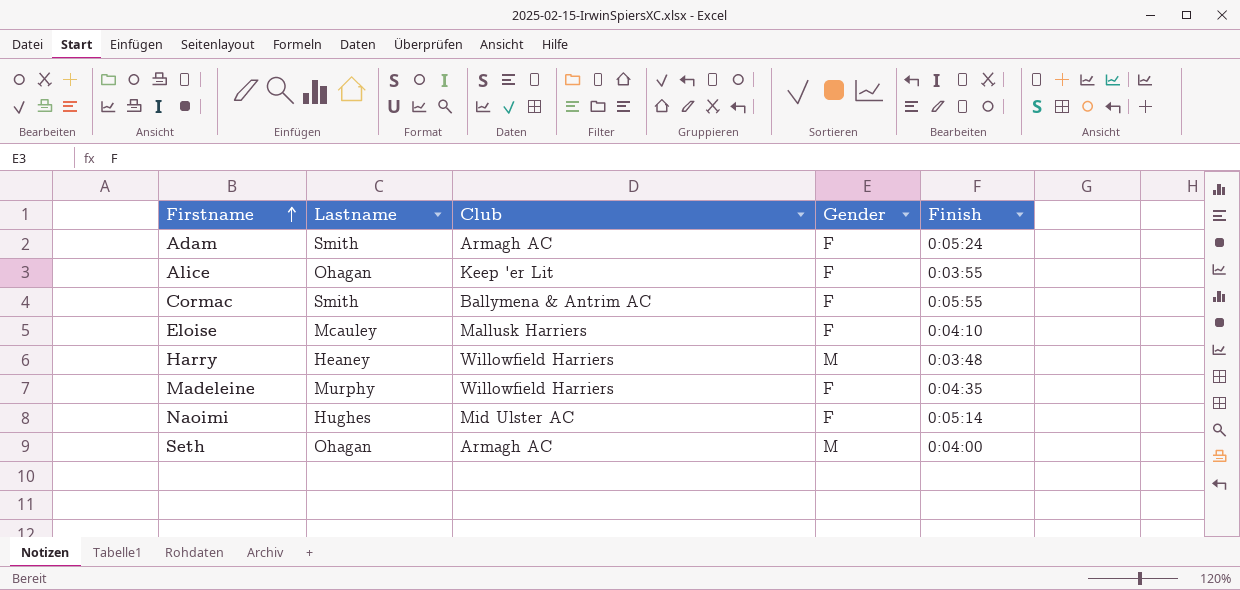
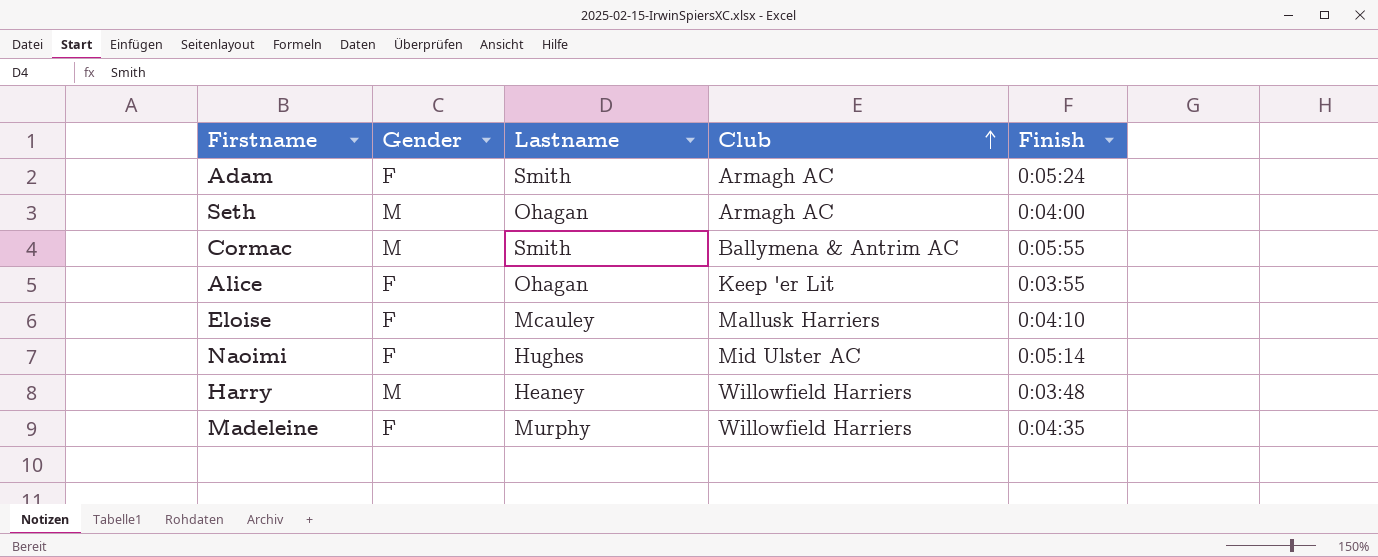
row order: Firstname ascending -> Club ascending
column Gender | position: 4 -> 2
Cormac | Gender: F -> M

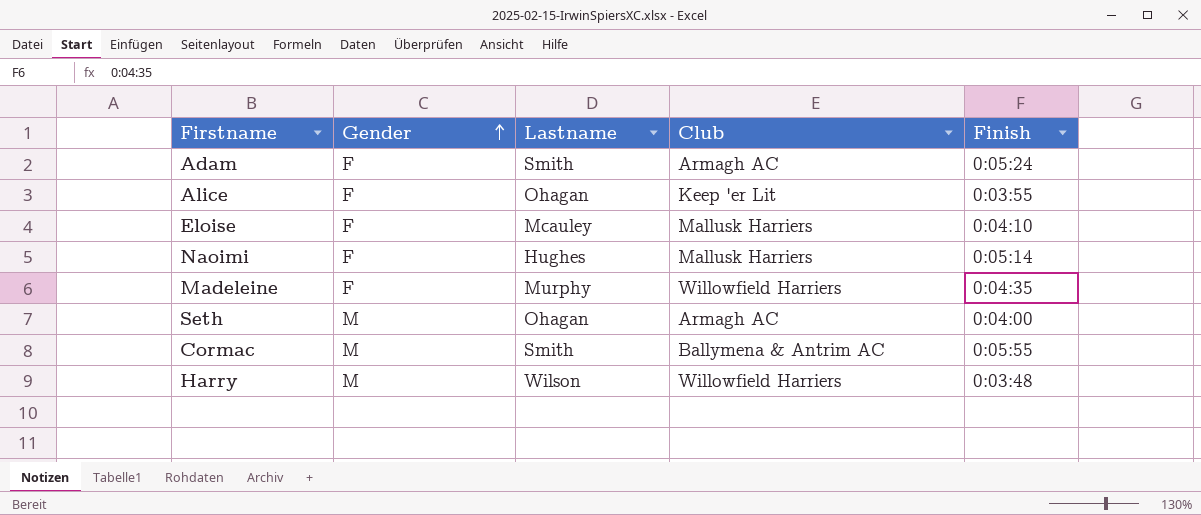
row order: Club ascending -> Gender ascending
Naoimi | Club: Mid Ulster AC -> Mallusk Harriers
Harry | Lastname: Heaney -> Wilson

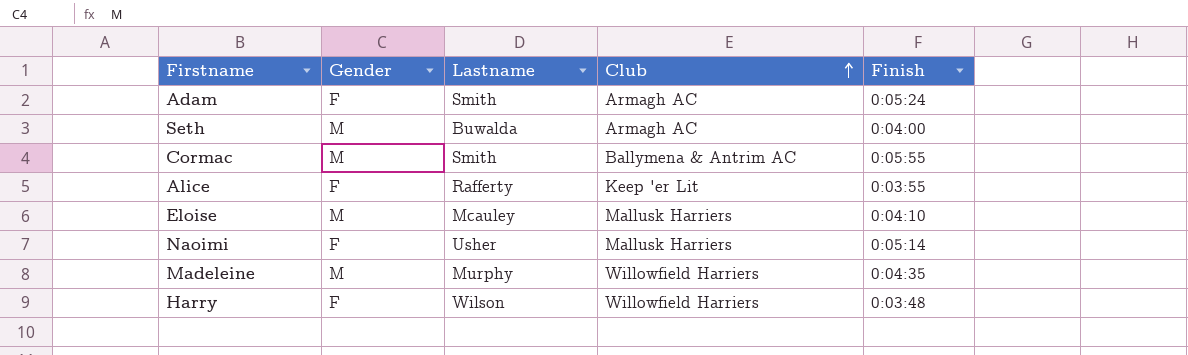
row order: Gender ascending -> Club ascending
Seth | Lastname: Ohagan -> Buwalda
Alice | Lastname: Ohagan -> Rafferty
Eloise | Gender: F -> M
Naoimi | Lastname: Hughes -> Usher
Madeleine | Gender: F -> M
Harry | Gender: M -> F

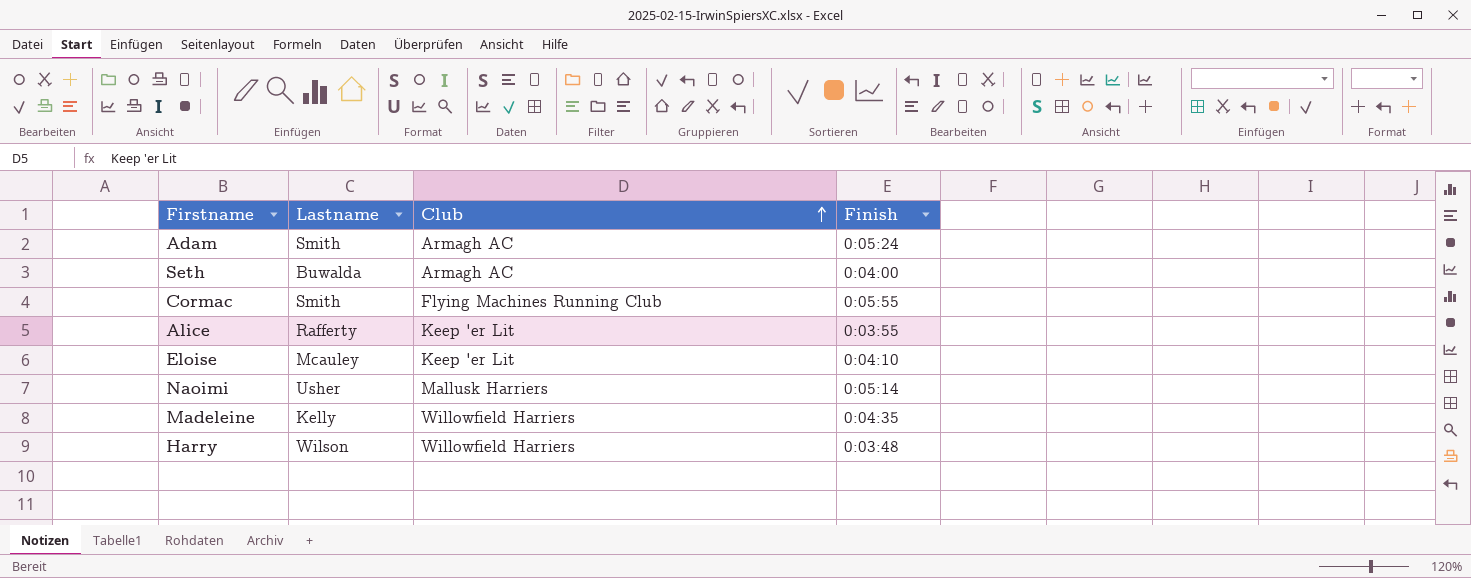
column Gender | position: 2 -> none
Cormac | Club: Ballymena & Antrim AC -> Flying Machines Running Club
Eloise | Club: Mallusk Harriers -> Keep 'er Lit
Madeleine | Lastname: Murphy -> Kelly

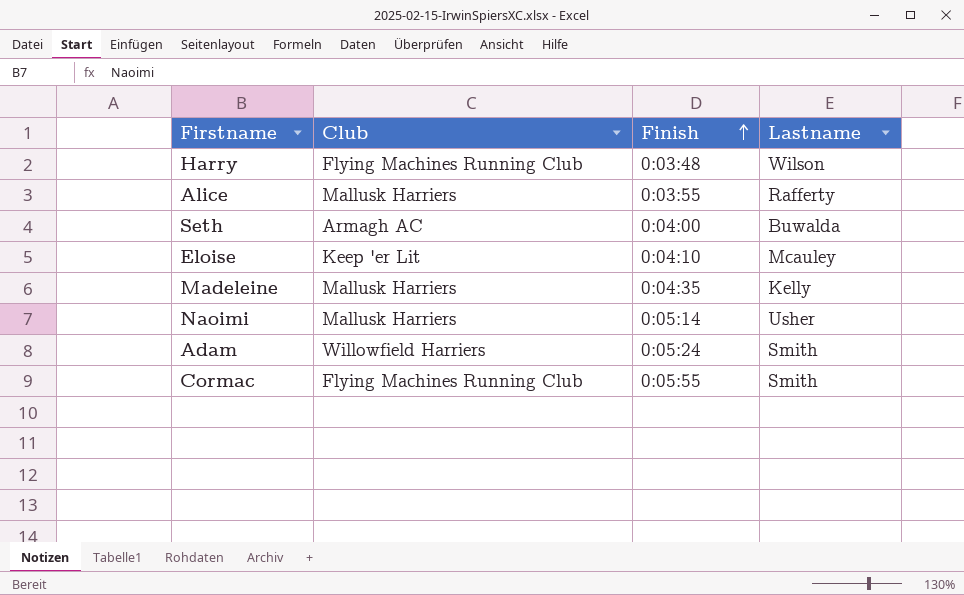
row order: Club ascending -> Finish ascending
column Lastname | position: 2 -> 4
Harry | Club: Willowfield Harriers -> Flying Machines Running Club
Alice | Club: Keep 'er Lit -> Mallusk Harriers
Madeleine | Club: Willowfield Harriers -> Mallusk Harriers
Adam | Club: Armagh AC -> Willowfield Harriers

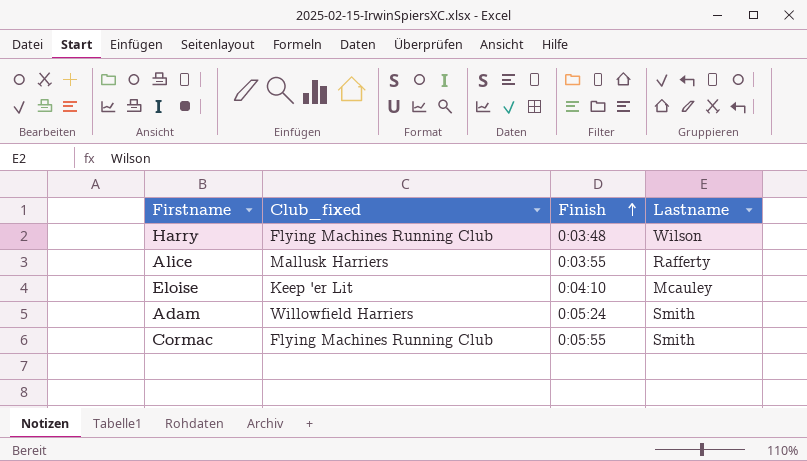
column name: Club -> Club_fixed
row Seth: Armagh AC | 0:04:00 | Buwalda -> none
row Madeleine: Mallusk Harriers | 0:04:35 | Kelly -> none
row Naoimi: Mallusk Harriers | 0:05:14 | Usher -> none

